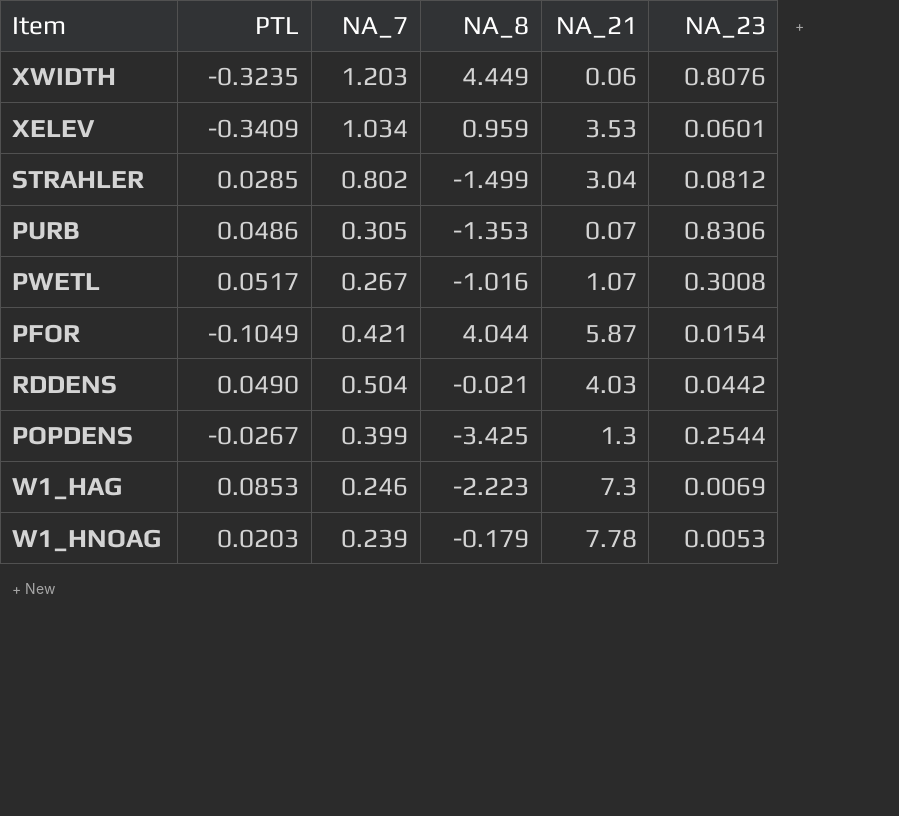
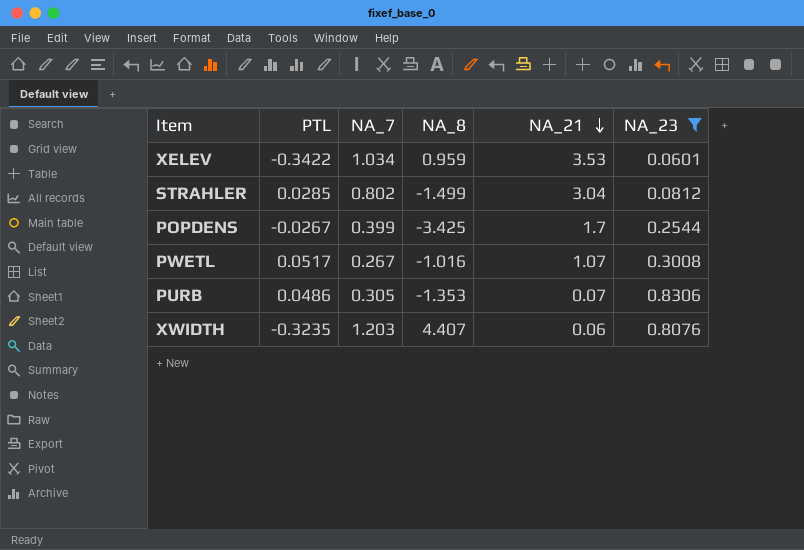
filter: none -> NA_23 >= 0.0601
row order: none -> NA_21 descending
XELEV | PTL: -0.3409 -> -0.3422
POPDENS | NA_21: 1.3 -> 1.7
XWIDTH | NA_8: 4.449 -> 4.407

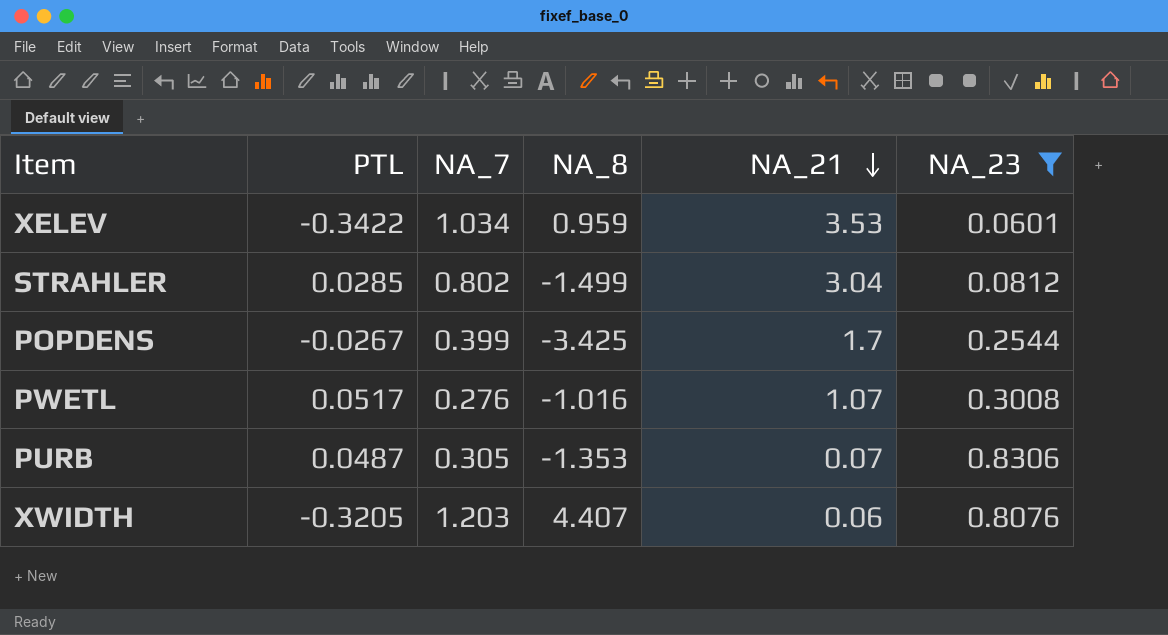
PWETL | NA_7: 0.267 -> 0.276
PURB | PTL: 0.0486 -> 0.0487
XWIDTH | PTL: -0.3235 -> -0.3205

